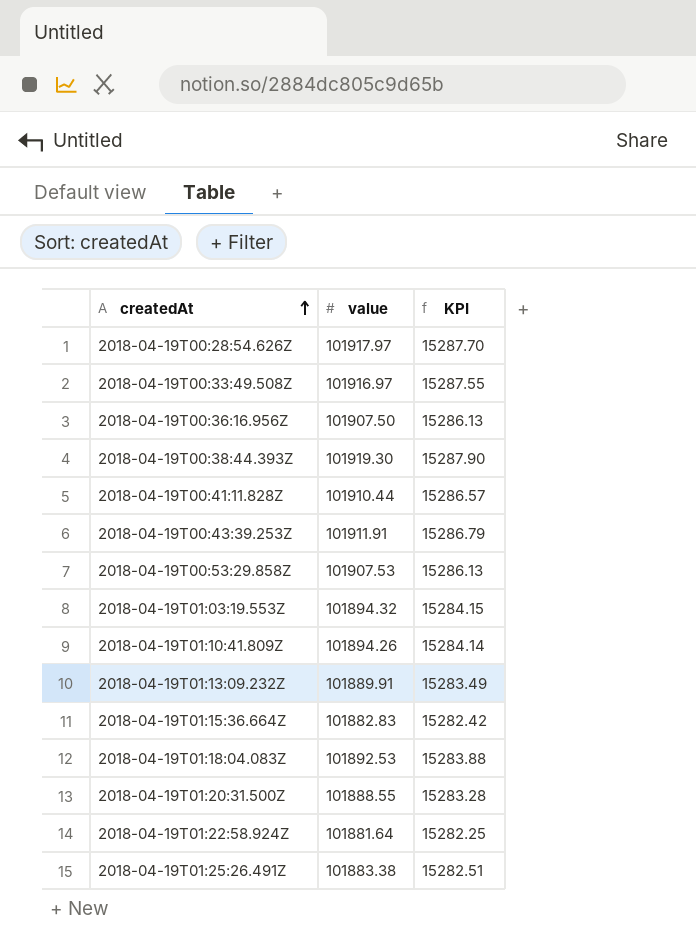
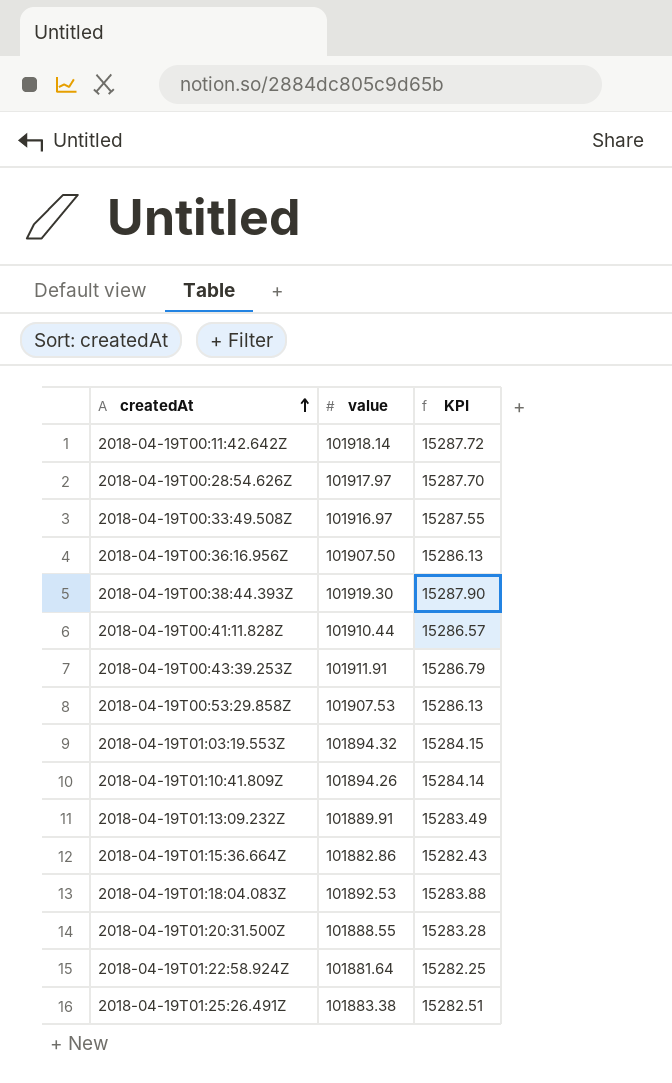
row 2018-04-19T00:11:42.642Z: none -> 101918.14 | 15287.72
2018-04-19T01:15:36.664Z | value: 101882.83 -> 101882.86
2018-04-19T01:15:36.664Z | KPI: 15282.42 -> 15282.43

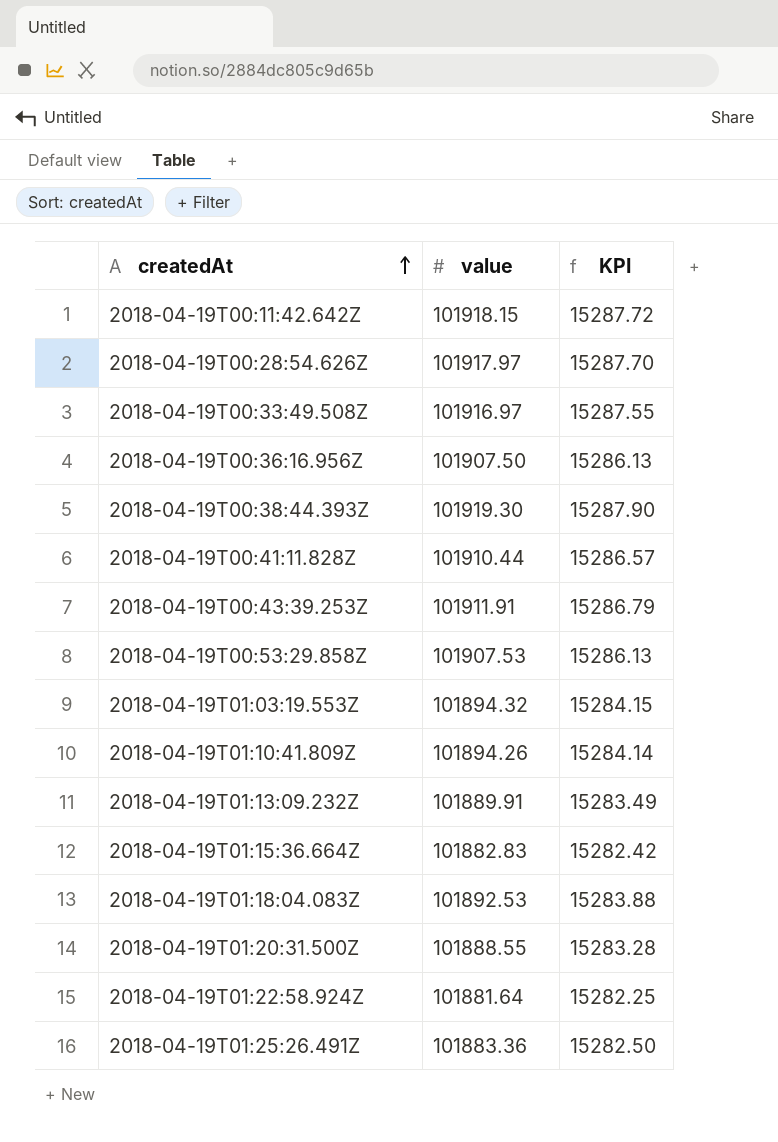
2018-04-19T00:11:42.642Z | value: 101918.14 -> 101918.15
2018-04-19T01:15:36.664Z | value: 101882.86 -> 101882.83
2018-04-19T01:15:36.664Z | KPI: 15282.43 -> 15282.42
2018-04-19T01:25:26.491Z | value: 101883.38 -> 101883.36
2018-04-19T01:25:26.491Z | KPI: 15282.51 -> 15282.50

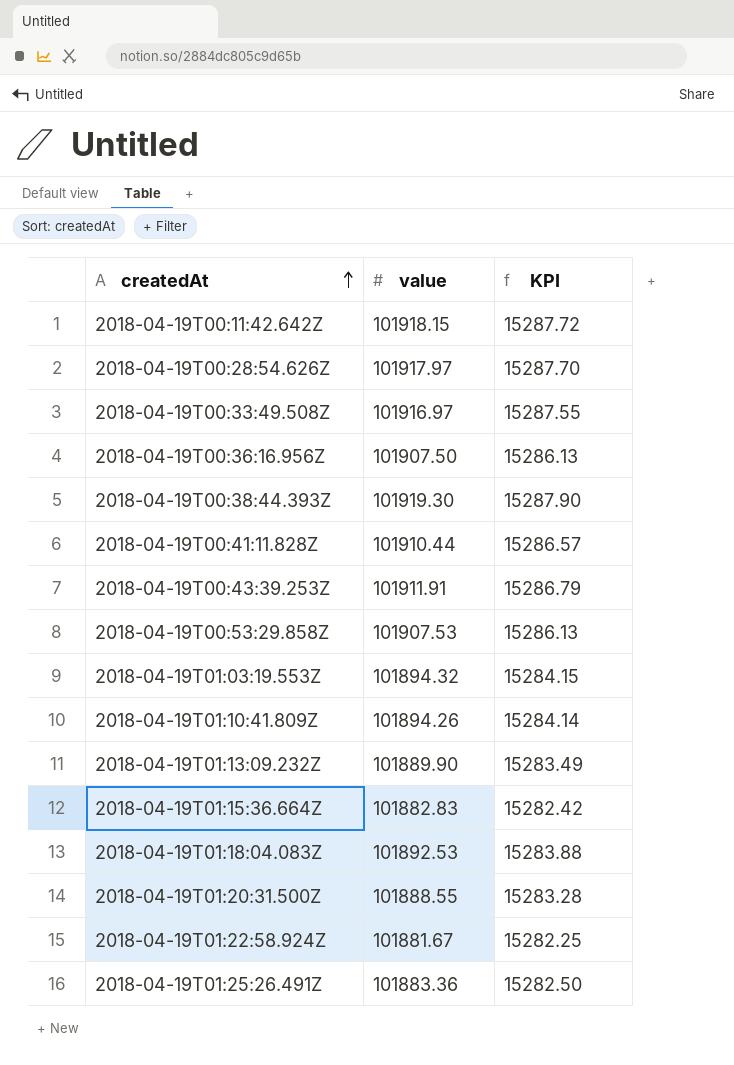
2018-04-19T01:13:09.232Z | value: 101889.91 -> 101889.90
2018-04-19T01:22:58.924Z | value: 101881.64 -> 101881.67

